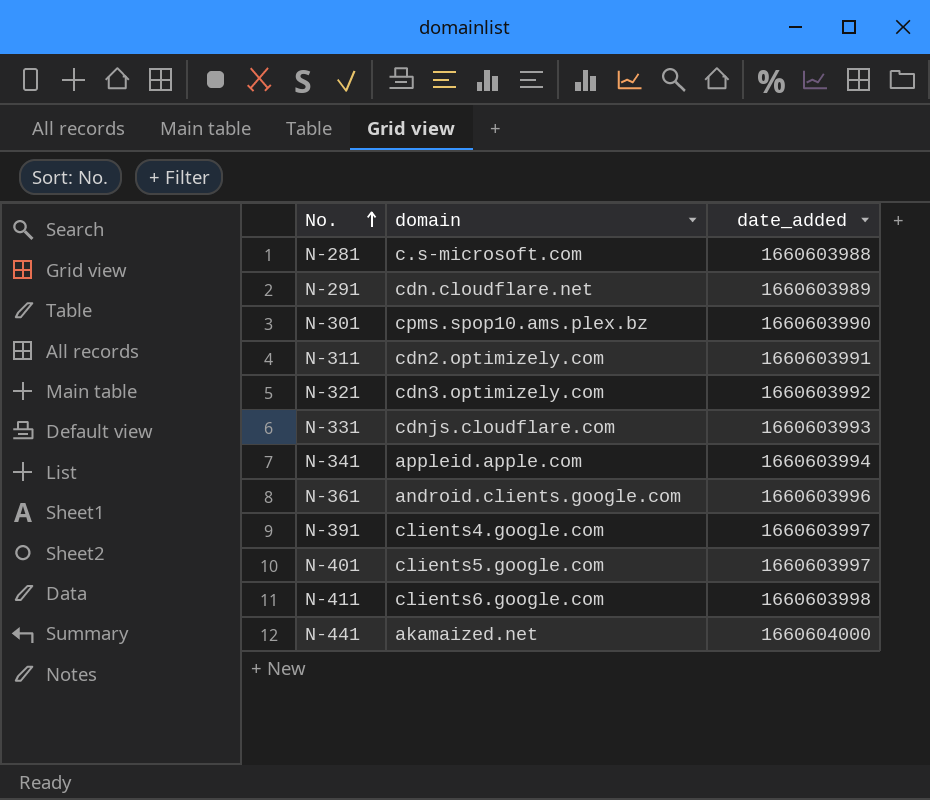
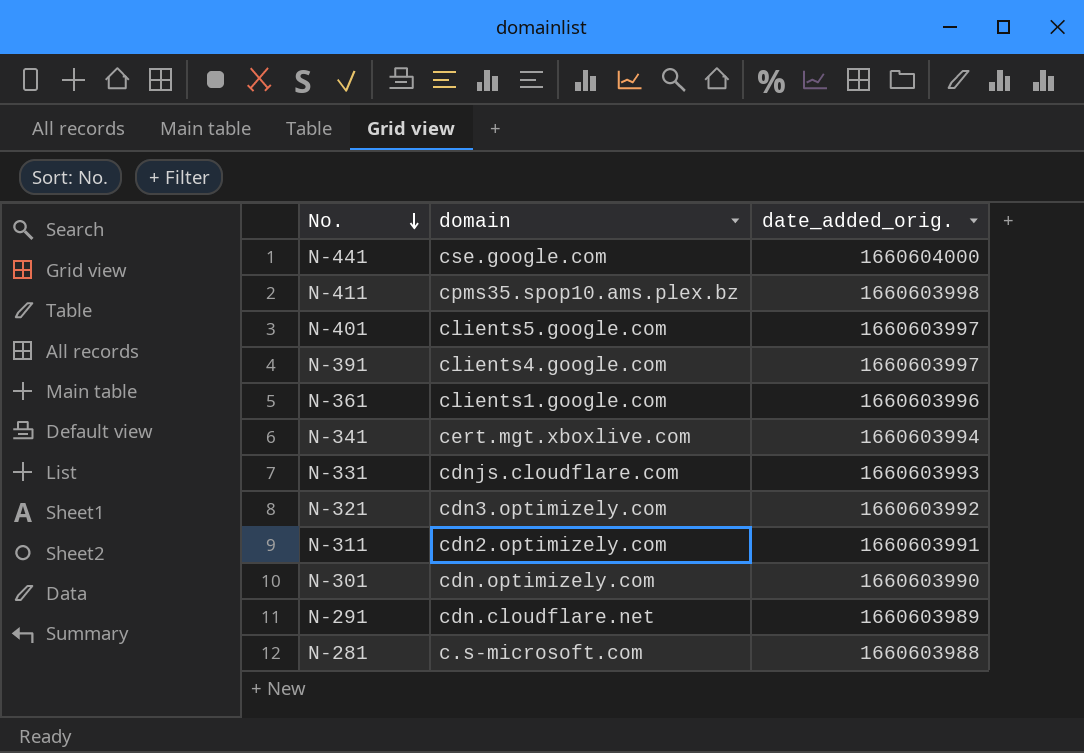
row order: No. ascending -> No. descending
column name: date_added -> date_added_orig.
N-441 | domain: akamaized.net -> cse.google.com
N-411 | domain: clients6.google.com -> cpms35.spop10.ams.plex.bz
N-361 | domain: android.clients.google.com -> clients1.google.com
N-341 | domain: appleid.apple.com -> cert.mgt.xboxlive.com
N-301 | domain: cpms.spop10.ams.plex.bz -> cdn.optimizely.com

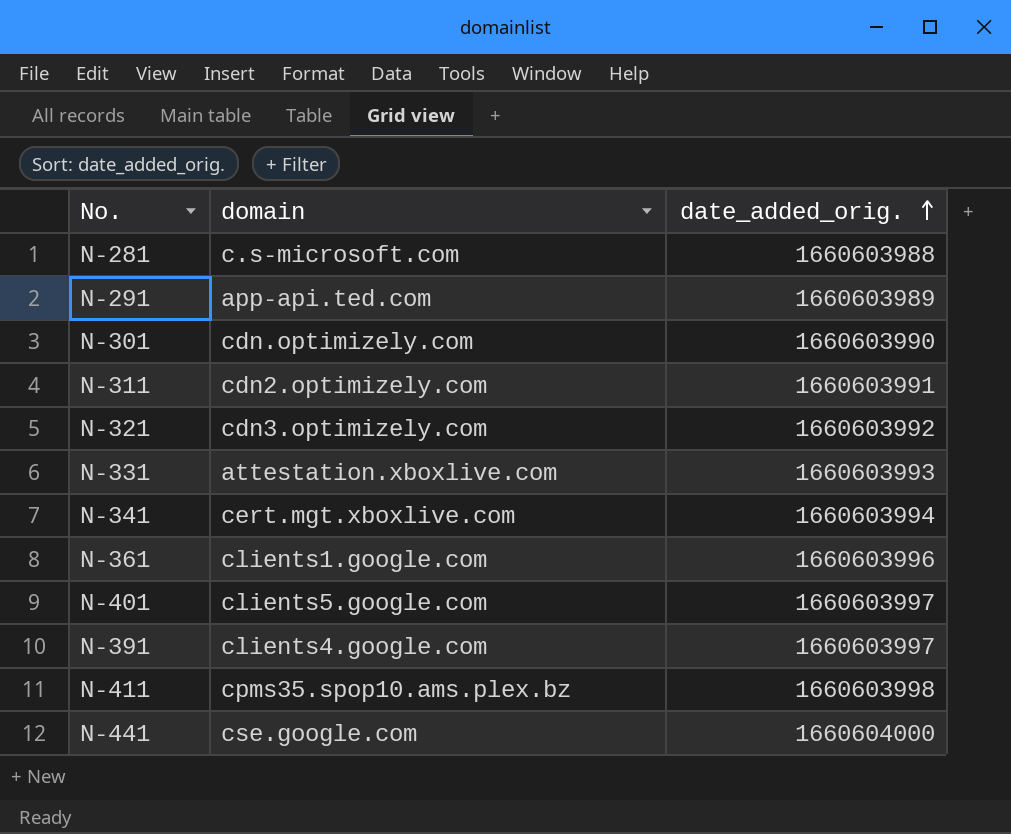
row order: No. descending -> date_added_orig. ascending
N-291 | domain: cdn.cloudflare.net -> app-api.ted.com
N-331 | domain: cdnjs.cloudflare.com -> attestation.xboxlive.com

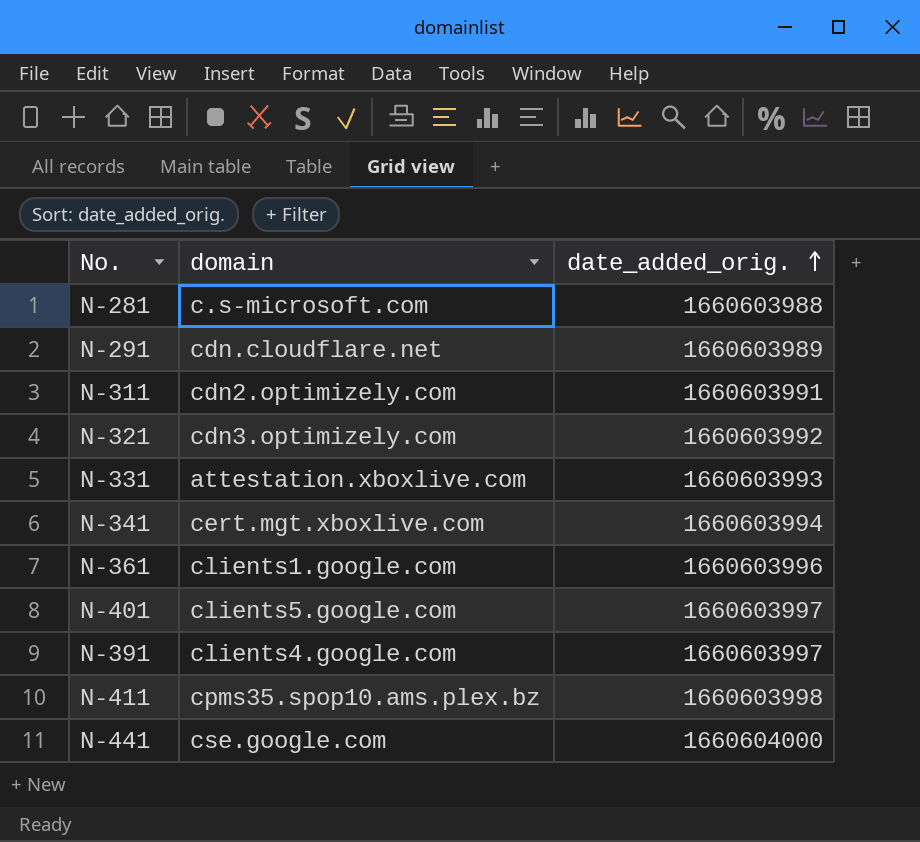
row N-301: cdn.optimizely.com | 1660603990 -> none
N-291 | domain: app-api.ted.com -> cdn.cloudflare.net

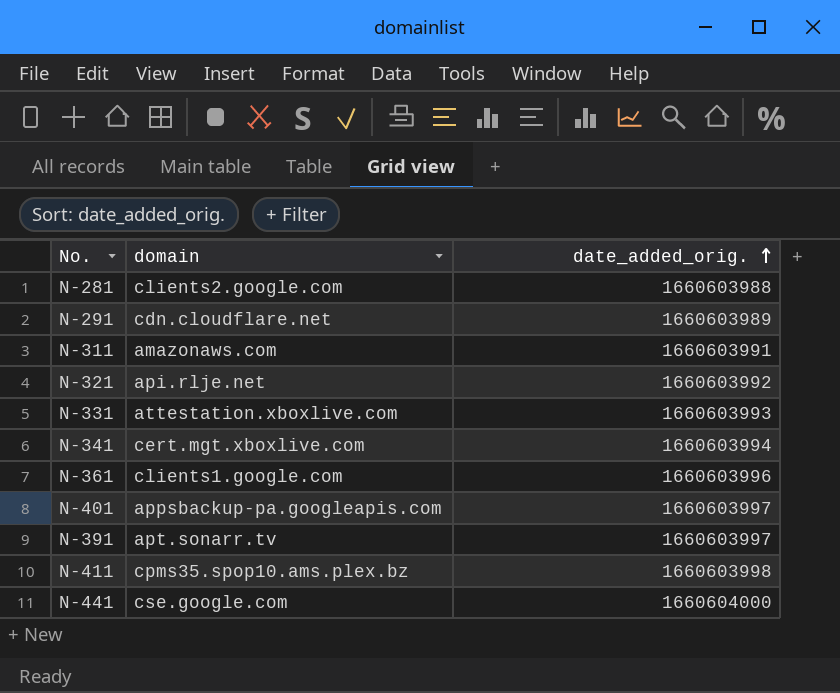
N-281 | domain: c.s-microsoft.com -> clients2.google.com
N-311 | domain: cdn2.optimizely.com -> amazonaws.com
N-321 | domain: cdn3.optimizely.com -> api.rlje.net
N-401 | domain: clients5.google.com -> appsbackup-pa.googleapis.com
N-391 | domain: clients4.google.com -> apt.sonarr.tv

